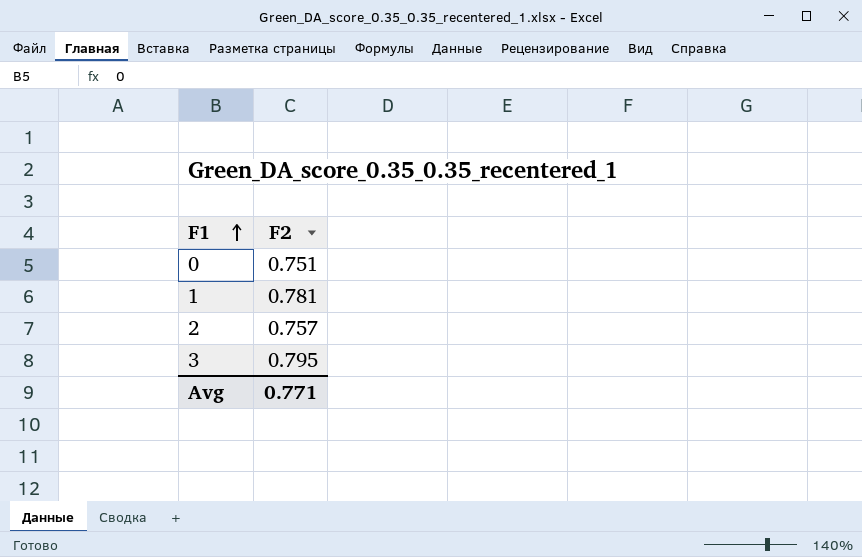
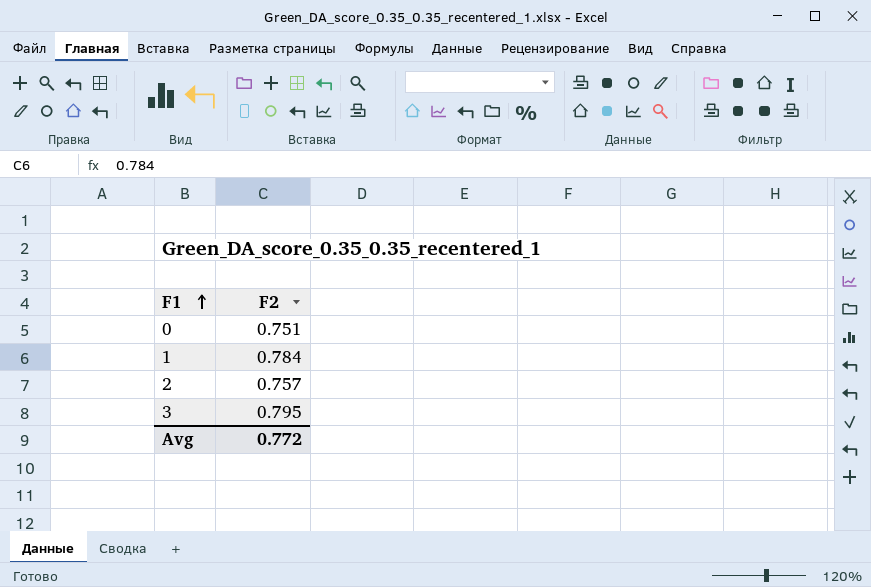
1 | F2: 0.781 -> 0.784
Avg | F2: 0.771 -> 0.772

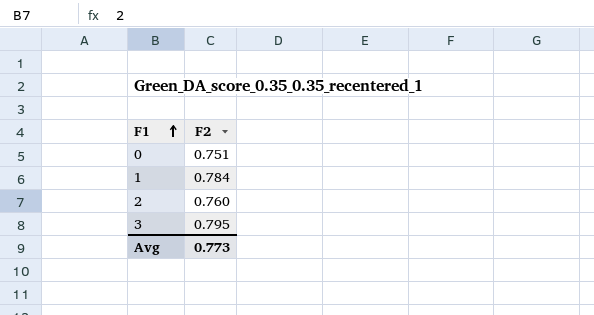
2 | F2: 0.757 -> 0.760
Avg | F2: 0.772 -> 0.773

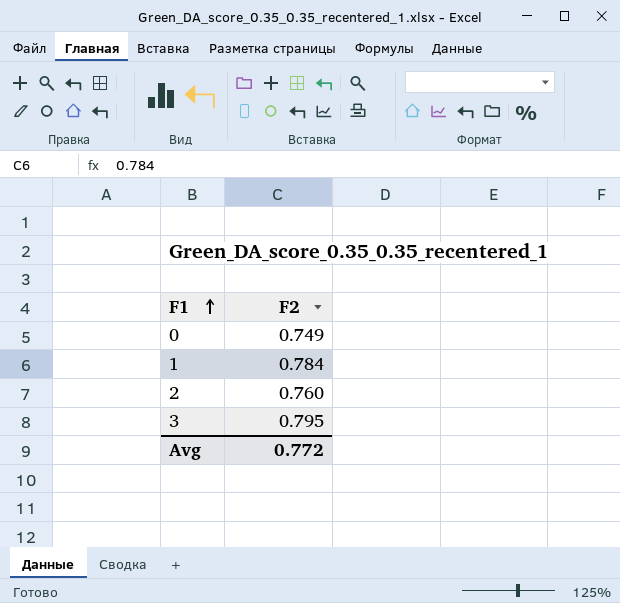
0 | F2: 0.751 -> 0.749
Avg | F2: 0.773 -> 0.772

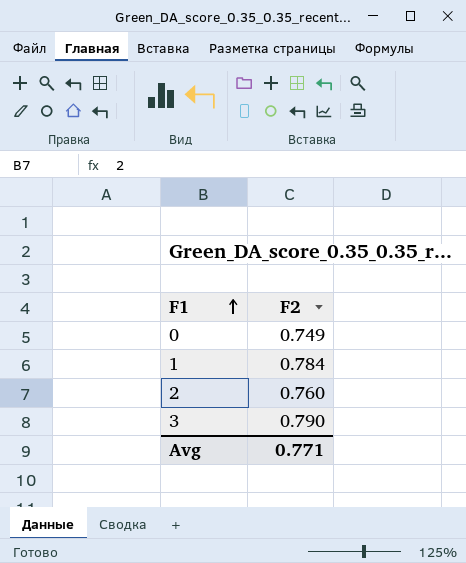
3 | F2: 0.795 -> 0.790
Avg | F2: 0.772 -> 0.771

